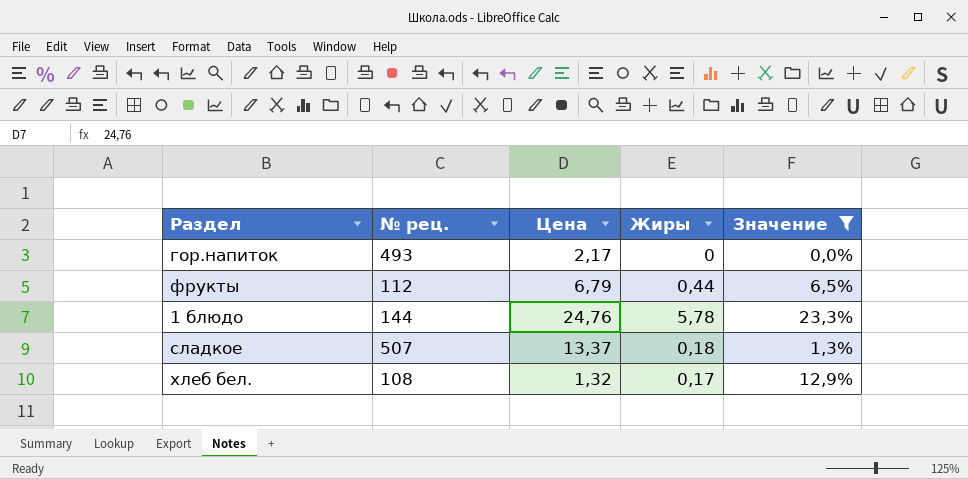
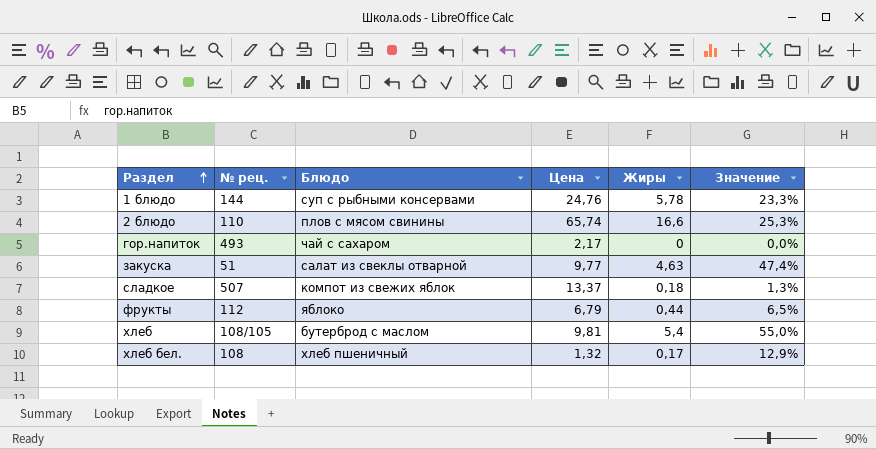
filter: Значение <= 23,3% -> none
row order: none -> Раздел ascending
column Блюдо | position: none -> 3

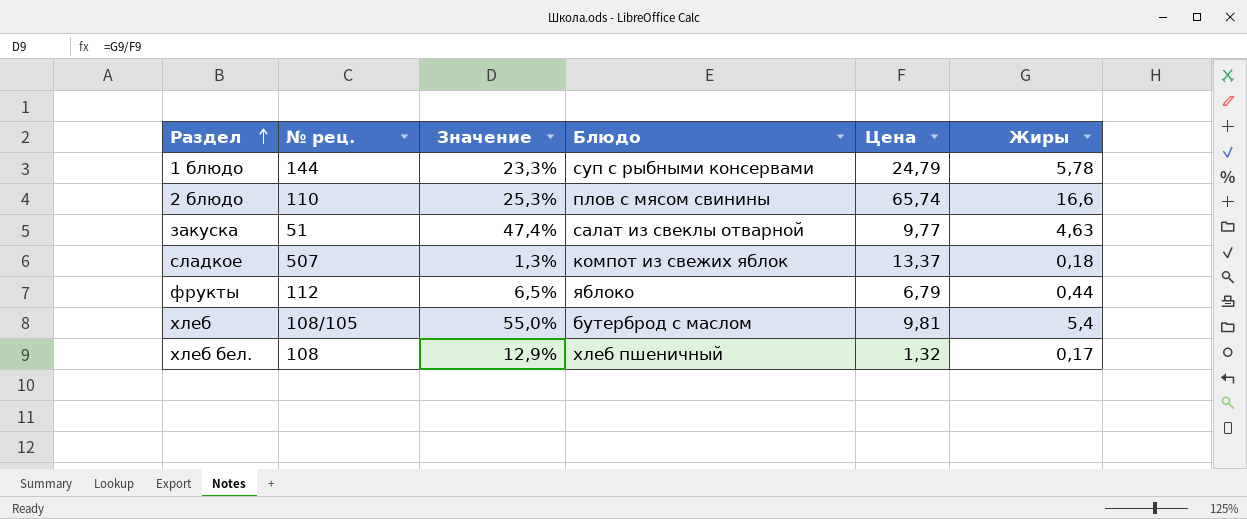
column Значение | position: 6 -> 3
row гор.напиток: 493 | чай с сахаром | 2,17 | 0 | 0,0% -> none
1 блюдо | Цена: 24,76 -> 24,79

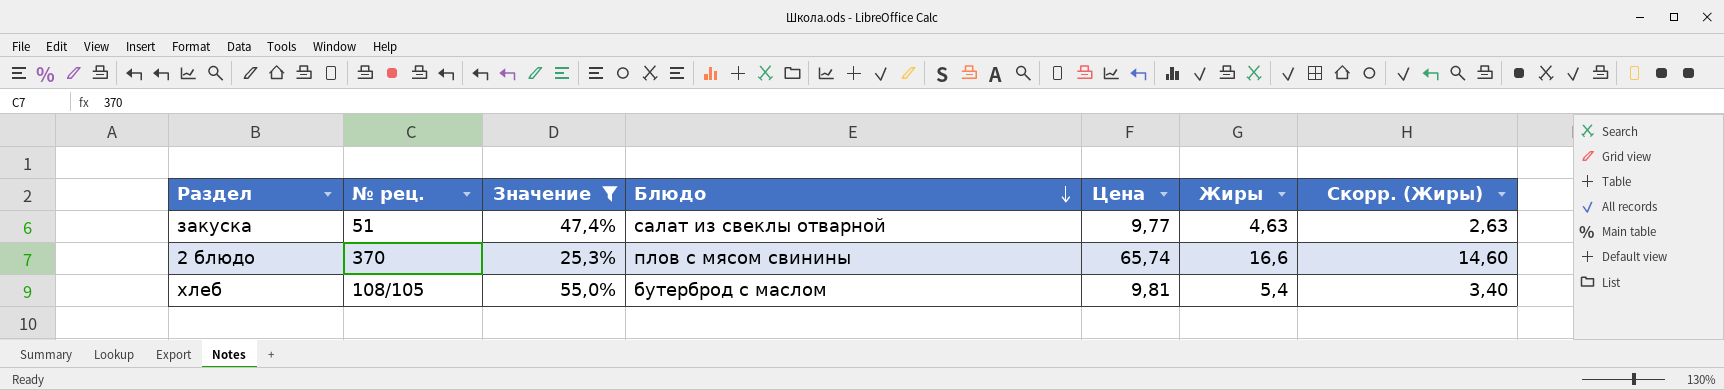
filter: none -> Значение >= 25,3%
row order: Раздел ascending -> Блюдо descending
column Скорр. (Жиры) | formula: none -> [Жиры] - 2
2 блюдо | № рец.: 110 -> 370

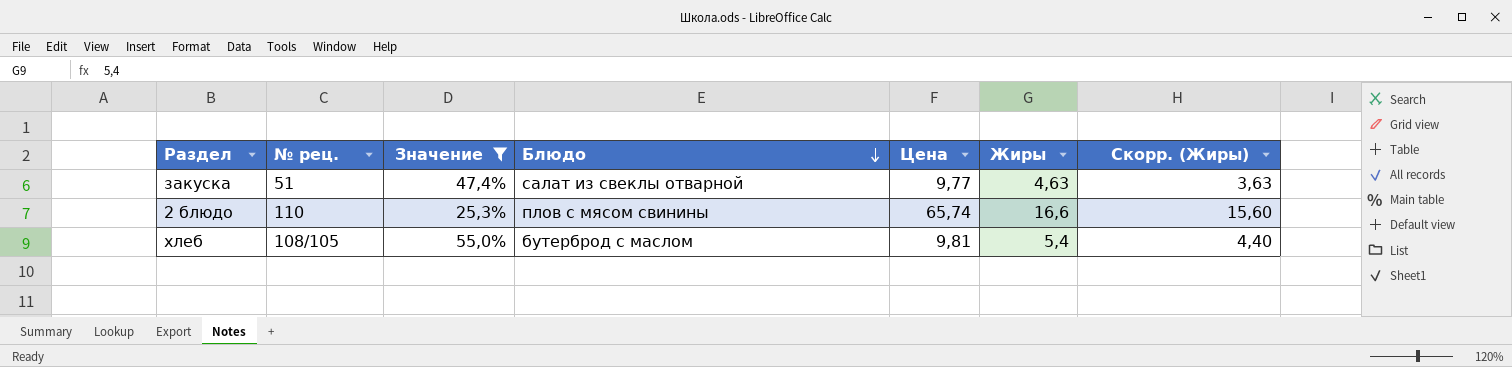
column Скорр. (Жиры) | formula: [Жиры] - 2 -> [Жиры] - 1
2 блюдо | № рец.: 370 -> 110

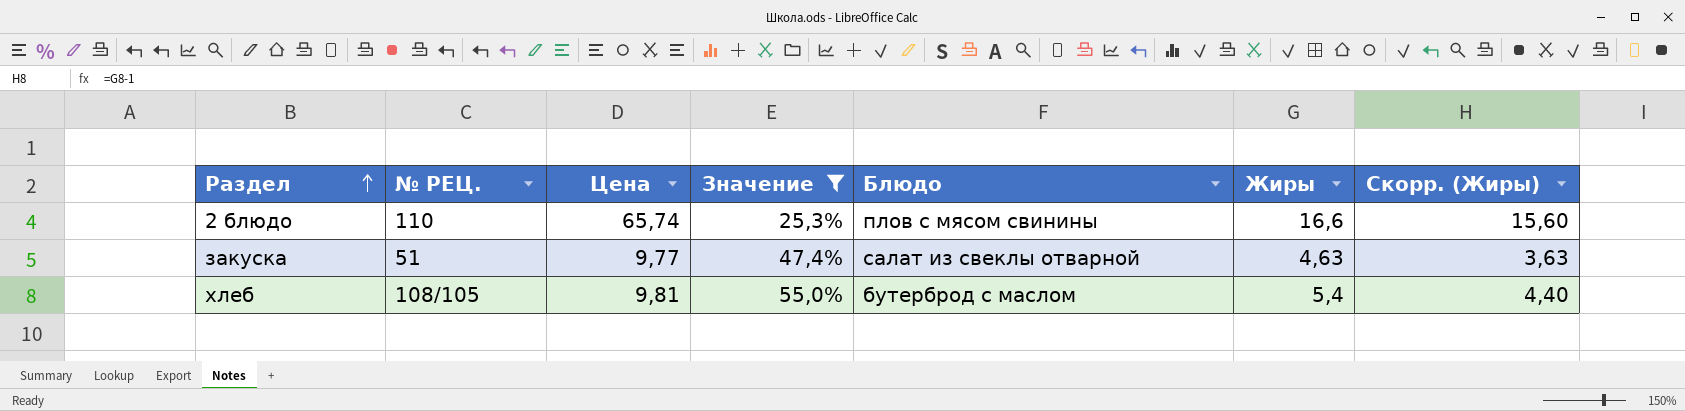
row order: Блюдо descending -> Раздел ascending
column name: № рец. -> № РЕЦ.
column Цена | position: 5 -> 3

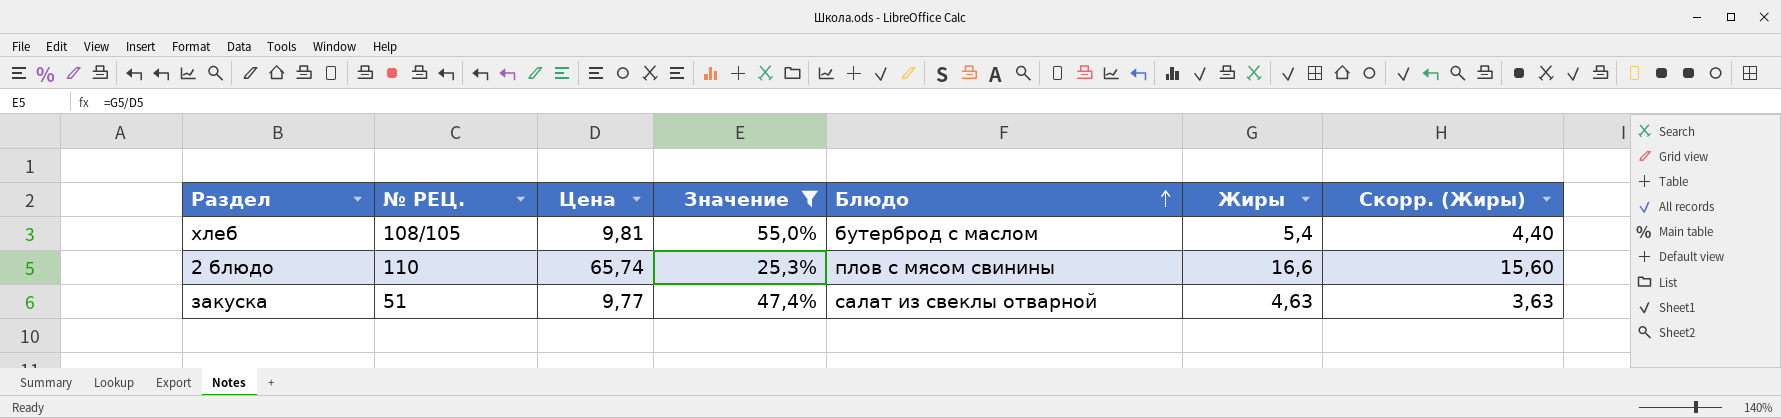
row order: Раздел ascending -> Блюдо ascending

